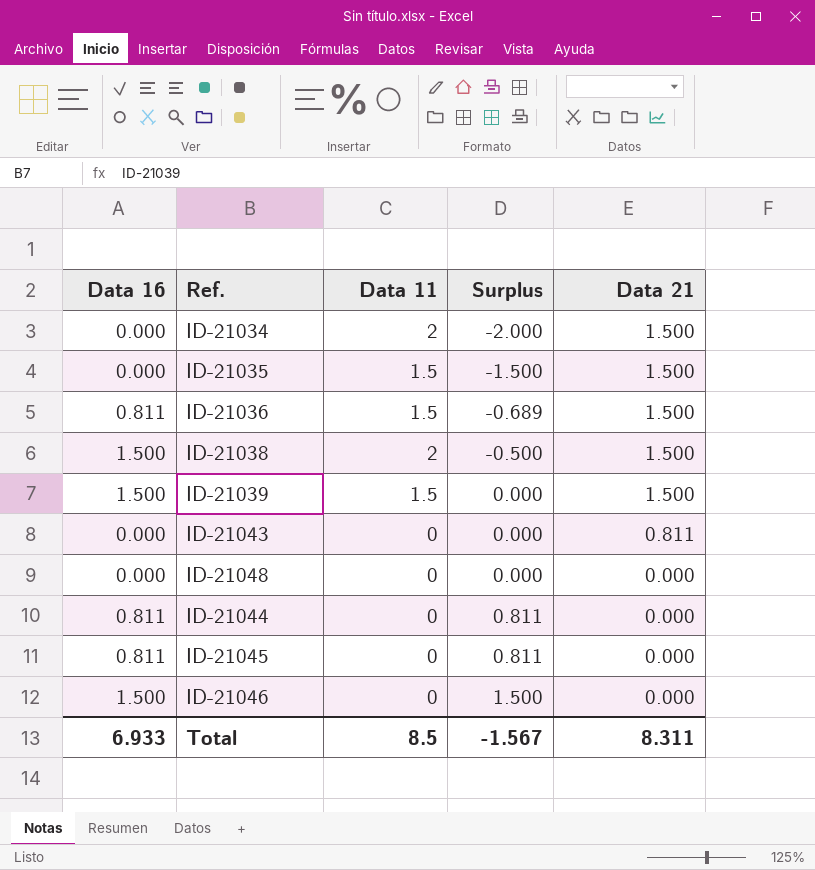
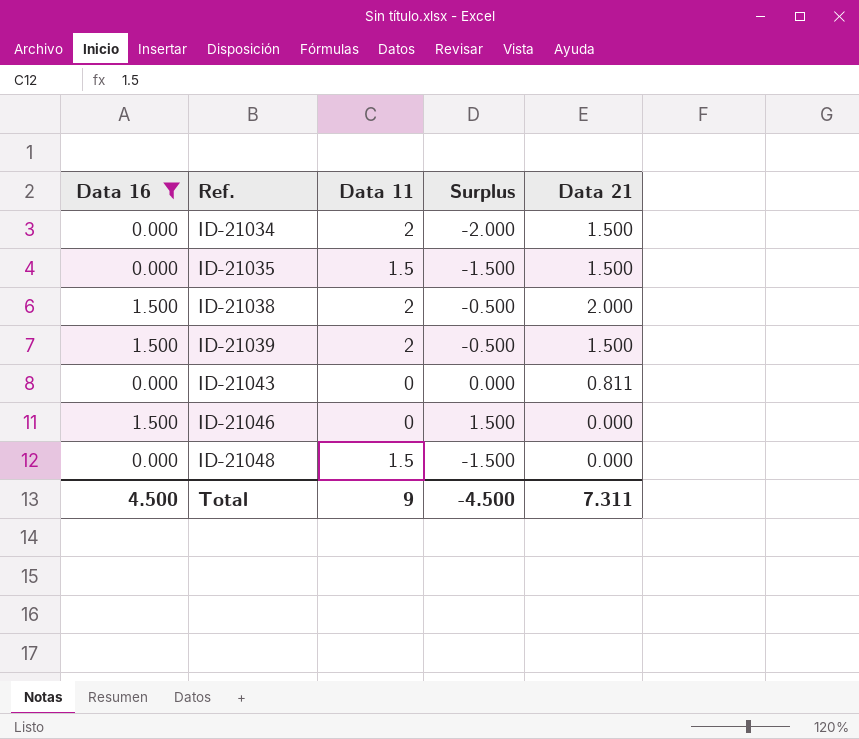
filter: none -> Data 16 != 0.811
row order: Surplus ascending -> Ref. ascending
ID-21038 | Data 21: 1.500 -> 2.000
ID-21039 | Data 11: 1.5 -> 2
ID-21039 | Surplus: 0.000 -> -0.500
ID-21048 | Data 11: 0 -> 1.5
ID-21048 | Surplus: 0.000 -> -1.500
Total | Data 16: 6.933 -> 4.500
Total | Data 11: 8.5 -> 9
Total | Surplus: -1.567 -> -4.500
Total | Data 21: 8.311 -> 7.311

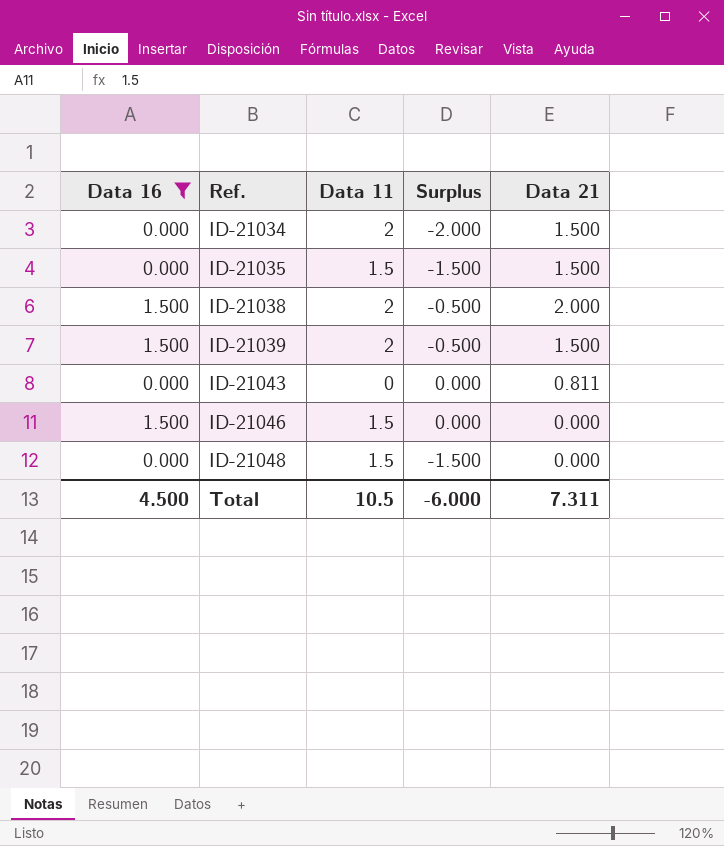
ID-21046 | Data 11: 0 -> 1.5
ID-21046 | Surplus: 1.500 -> 0.000
Total | Data 11: 9 -> 10.5
Total | Surplus: -4.500 -> -6.000

